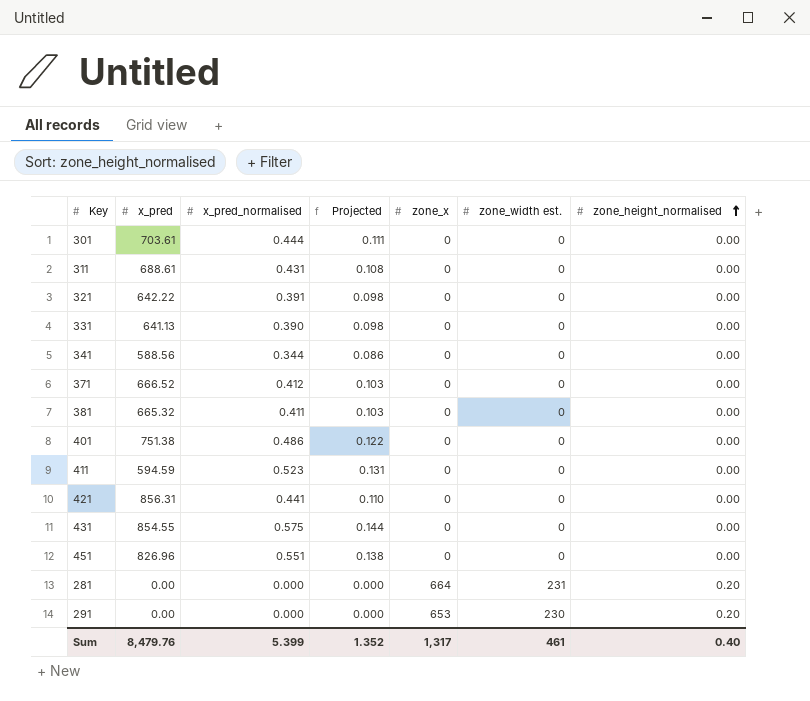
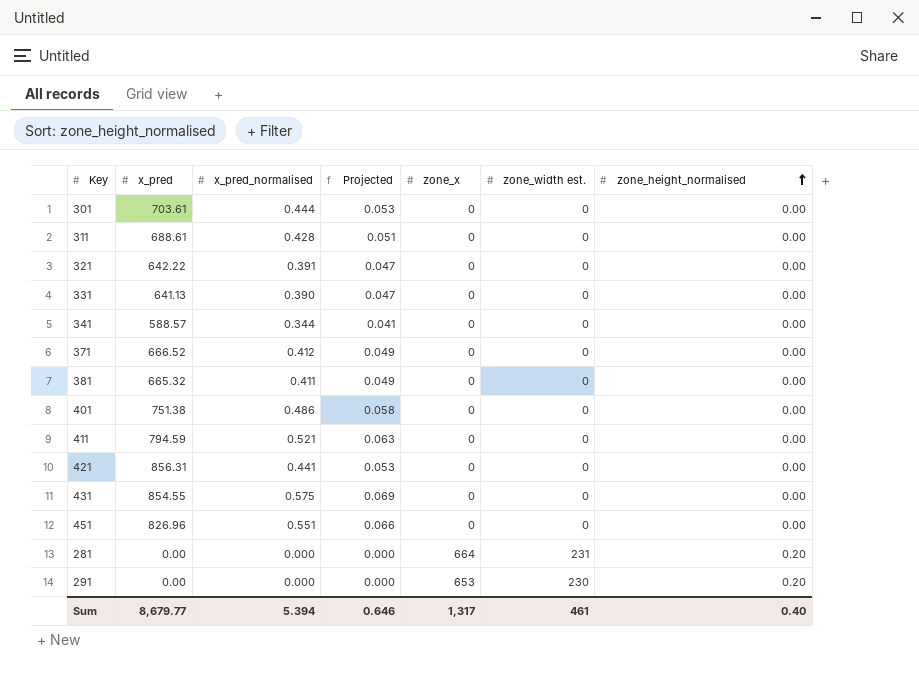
column Projected | formula: [x_pred_normalised] * 0.25 -> [x_pred_normalised] * 0.12
311 | x_pred_normalised: 0.431 -> 0.428
341 | x_pred: 588.56 -> 588.57
411 | x_pred: 594.59 -> 794.59
411 | x_pred_normalised: 0.523 -> 0.521
Sum | x_pred: 8,479.76 -> 8,679.77
Sum | x_pred_normalised: 5.399 -> 5.394
Sum | Projected: 1.352 -> 0.646

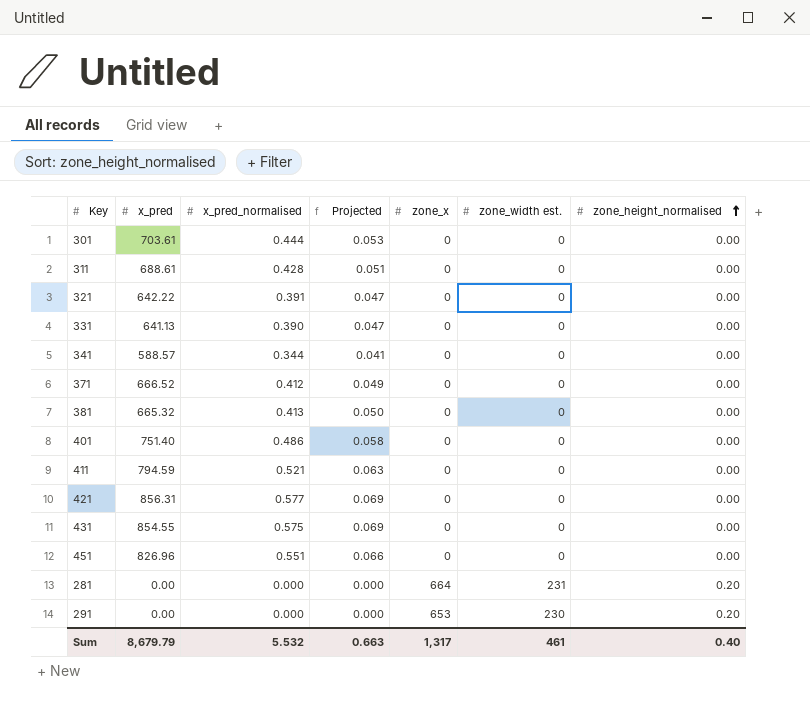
381 | x_pred_normalised: 0.411 -> 0.413
381 | Projected: 0.049 -> 0.050
401 | x_pred: 751.38 -> 751.40
421 | x_pred_normalised: 0.441 -> 0.577
421 | Projected: 0.053 -> 0.069
Sum | x_pred: 8,679.77 -> 8,679.79
Sum | x_pred_normalised: 5.394 -> 5.532
Sum | Projected: 0.646 -> 0.663

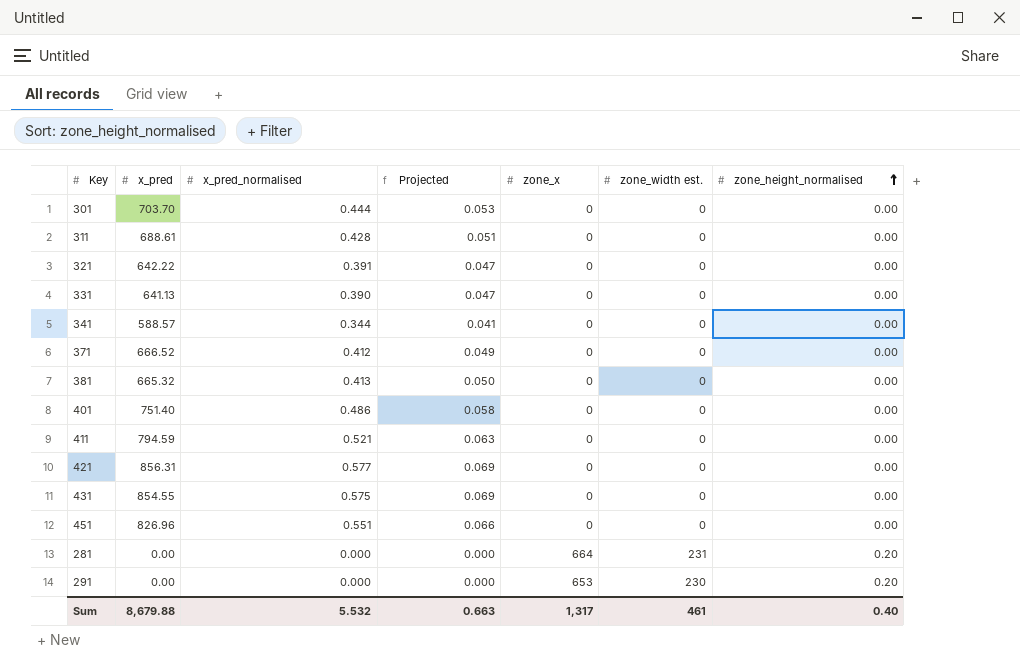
301 | x_pred: 703.61 -> 703.70
Sum | x_pred: 8,679.79 -> 8,679.88

